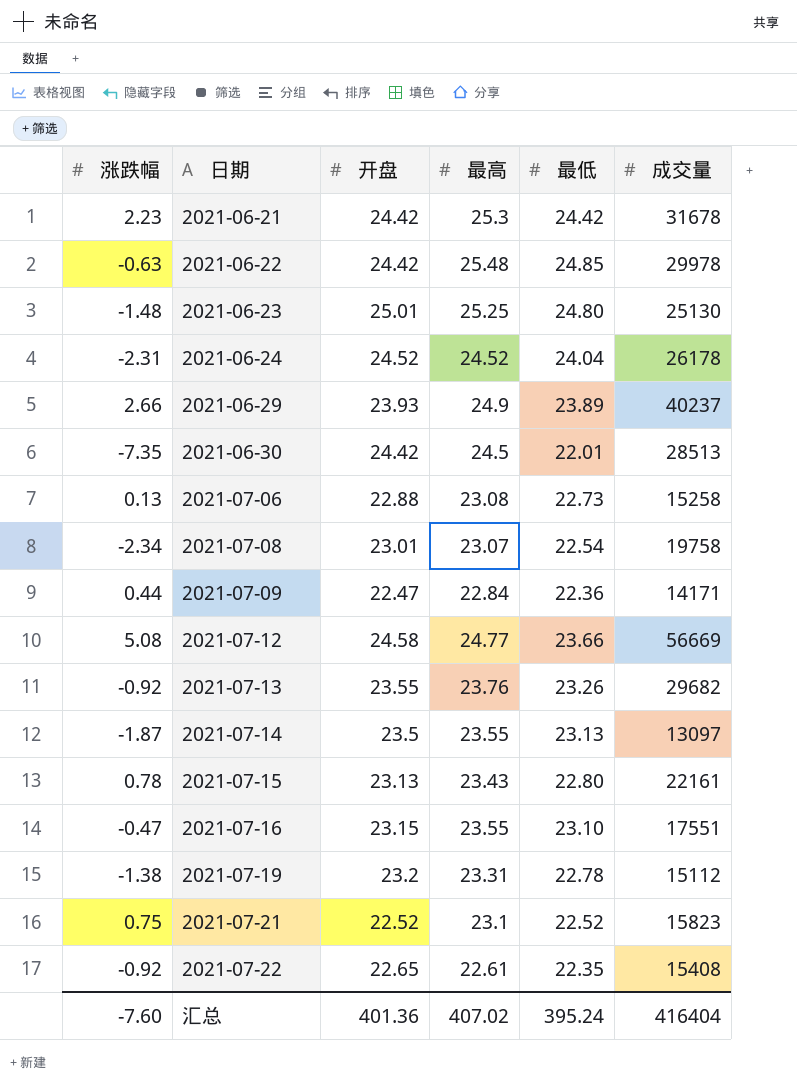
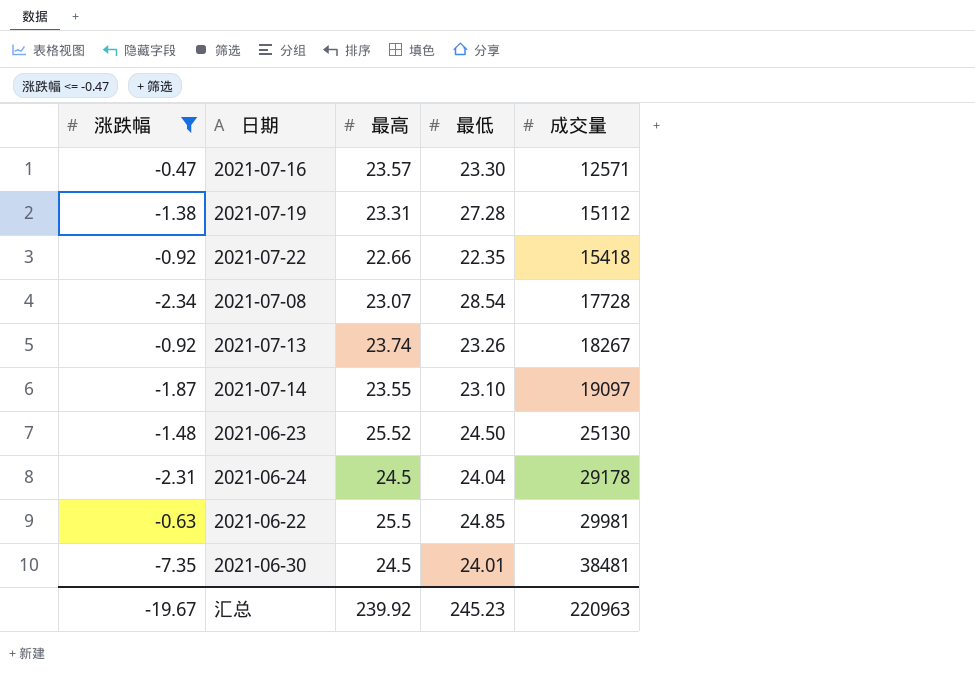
filter: none -> 涨跌幅 <= -0.47
row order: 日期 ascending -> 成交量 ascending
column 开盘 | position: 3 -> none
2021-07-16 | 最高: 23.55 -> 23.57
2021-07-16 | 最低: 23.10 -> 23.30
2021-07-16 | 成交量: 17551 -> 12571
2021-07-19 | 最低: 22.78 -> 27.28
2021-07-22 | 最高: 22.61 -> 22.66
2021-07-22 | 成交量: 15408 -> 15418
2021-07-08 | 最低: 22.54 -> 28.54
2021-07-08 | 成交量: 19758 -> 17728
2021-07-13 | 最高: 23.76 -> 23.74
2021-07-13 | 成交量: 29682 -> 18267
2021-07-14 | 最低: 23.13 -> 23.10
2021-07-14 | 成交量: 13097 -> 19097
2021-06-23 | 最高: 25.25 -> 25.52
2021-06-23 | 最低: 24.80 -> 24.50
2021-06-24 | 最高: 24.52 -> 24.5
2021-06-24 | 成交量: 26178 -> 29178
2021-06-22 | 最高: 25.48 -> 25.5
2021-06-22 | 成交量: 29978 -> 29981
2021-06-30 | 最低: 22.01 -> 24.01
2021-06-30 | 成交量: 28513 -> 38481
汇总 | 涨跌幅: -7.60 -> -19.67
汇总 | 最高: 407.02 -> 239.92
汇总 | 最低: 395.24 -> 245.23
汇总 | 成交量: 416404 -> 220963

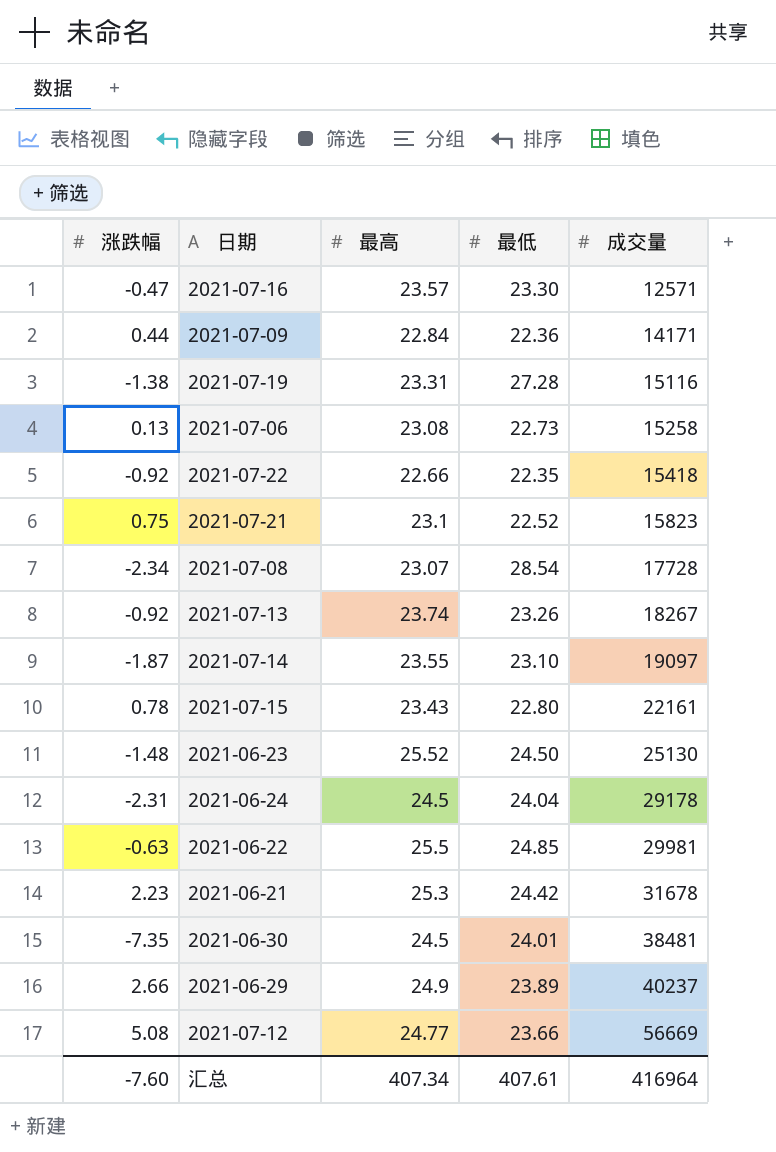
filter: 涨跌幅 <= -0.47 -> none
2021-07-19 | 成交量: 15112 -> 15116
汇总 | 涨跌幅: -19.67 -> -7.60
汇总 | 最高: 239.92 -> 407.34
汇总 | 最低: 245.23 -> 407.61
汇总 | 成交量: 220963 -> 416964

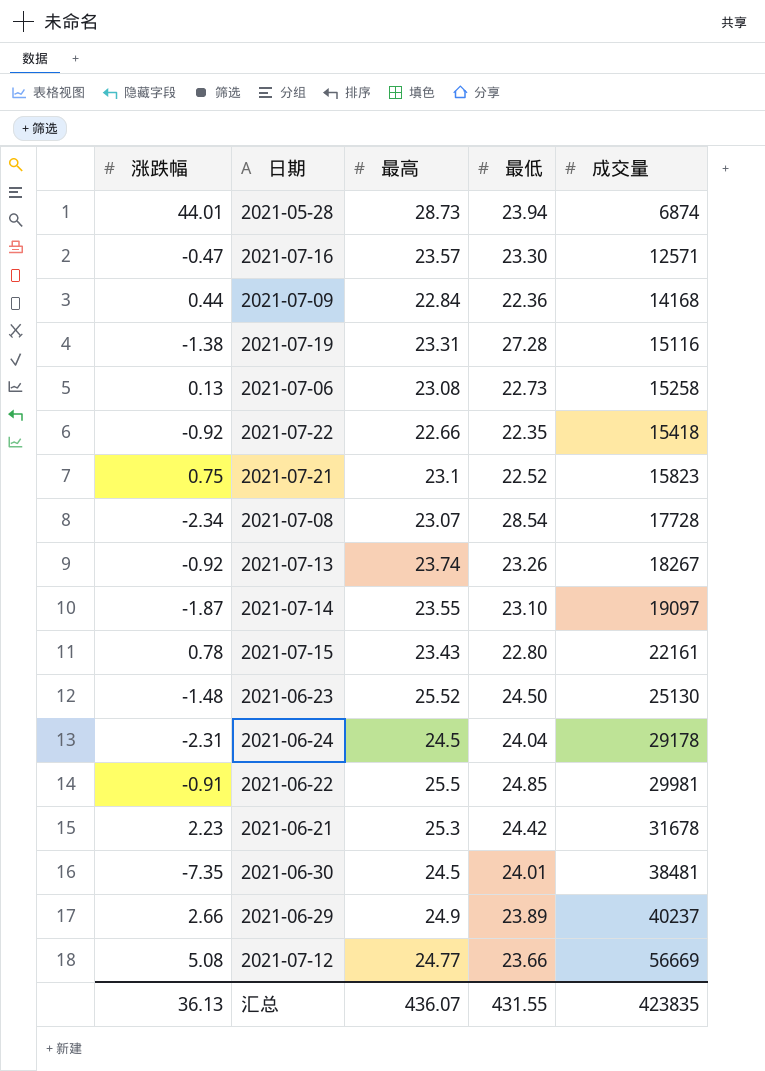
row 2021-05-28: none -> 44.01 | 28.73 | 23.94 | 6874
2021-07-09 | 成交量: 14171 -> 14168
2021-06-22 | 涨跌幅: -0.63 -> -0.91
汇总 | 涨跌幅: -7.60 -> 36.13
汇总 | 最高: 407.34 -> 436.07
汇总 | 最低: 407.61 -> 431.55
汇总 | 成交量: 416964 -> 423835

